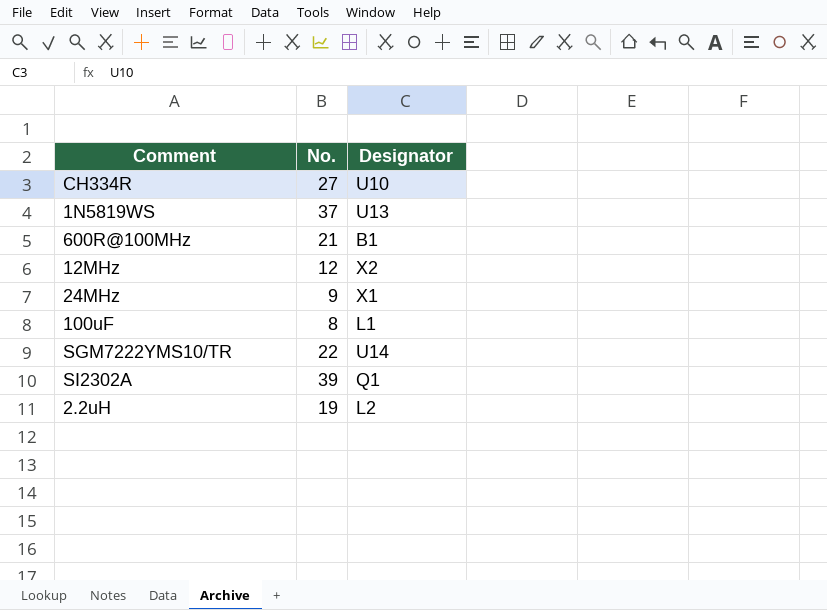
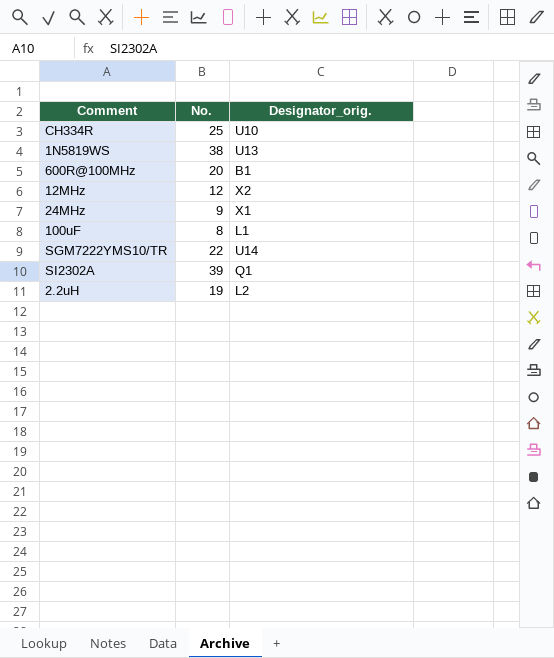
column name: Designator -> Designator_orig.
CH334R | No.: 27 -> 25
1N5819WS | No.: 37 -> 38
600R@100MHz | No.: 21 -> 20

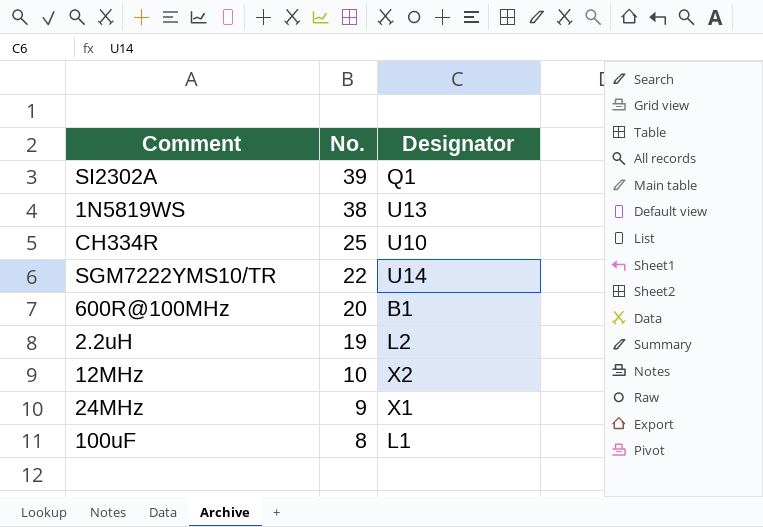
row order: none -> No. descending
column name: Designator_orig. -> Designator
12MHz | No.: 12 -> 10

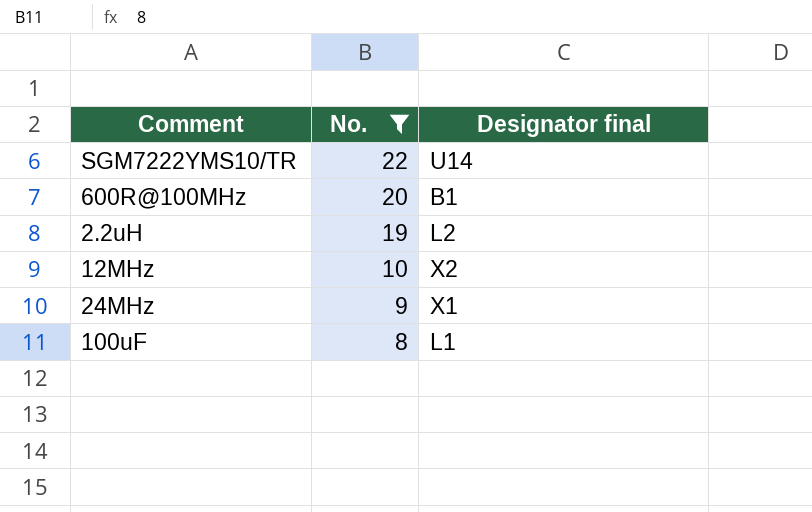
filter: none -> No. <= 22
column name: Designator -> Designator final

